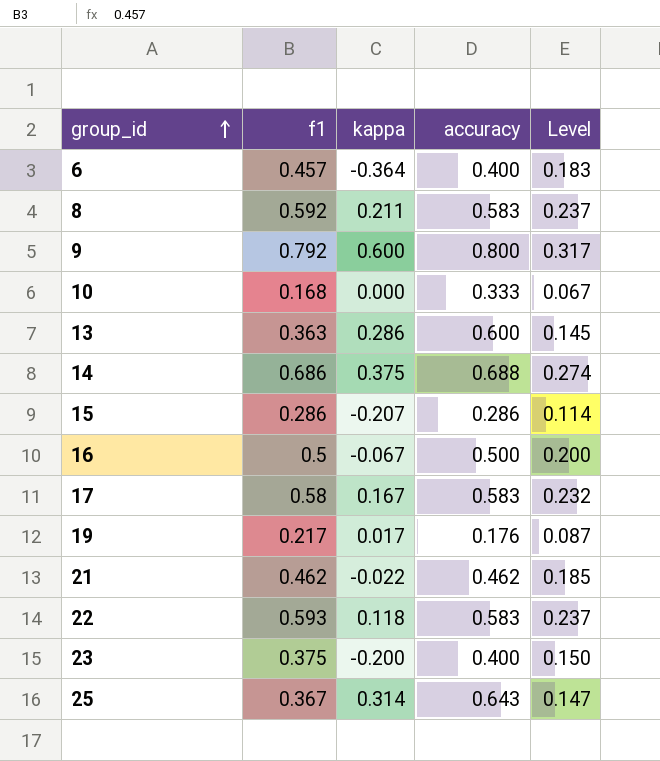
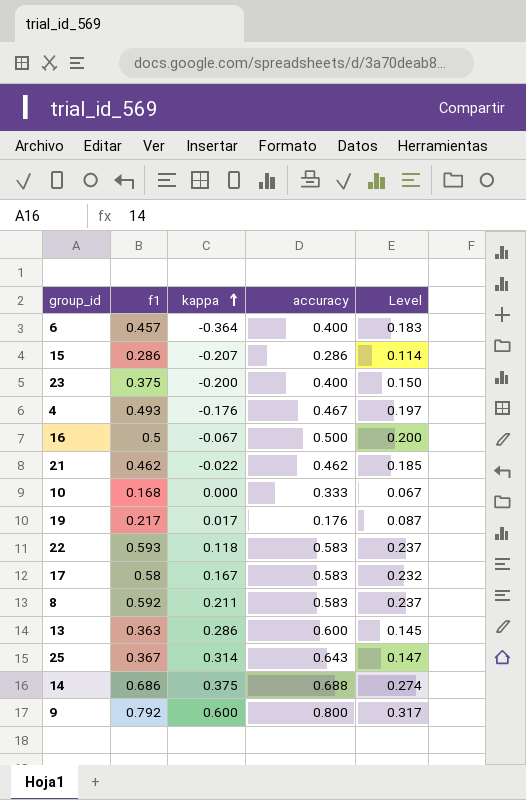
row order: group_id ascending -> kappa ascending
row 4: none -> 0.493 | -0.176 | 0.467 | 0.197

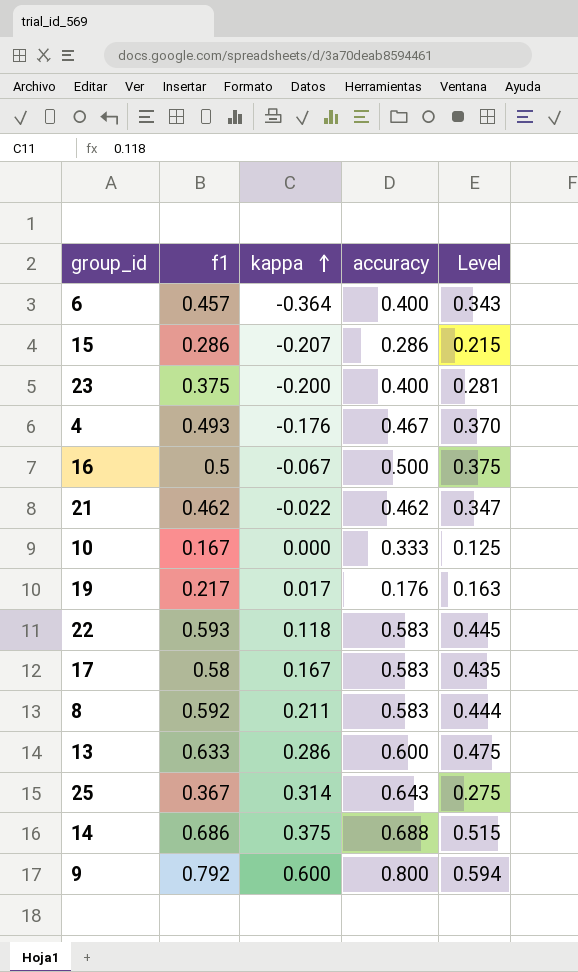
column Level | formula: [f1] * 0.4 -> [f1] * 0.75
10 | f1: 0.168 -> 0.167
13 | f1: 0.363 -> 0.633

